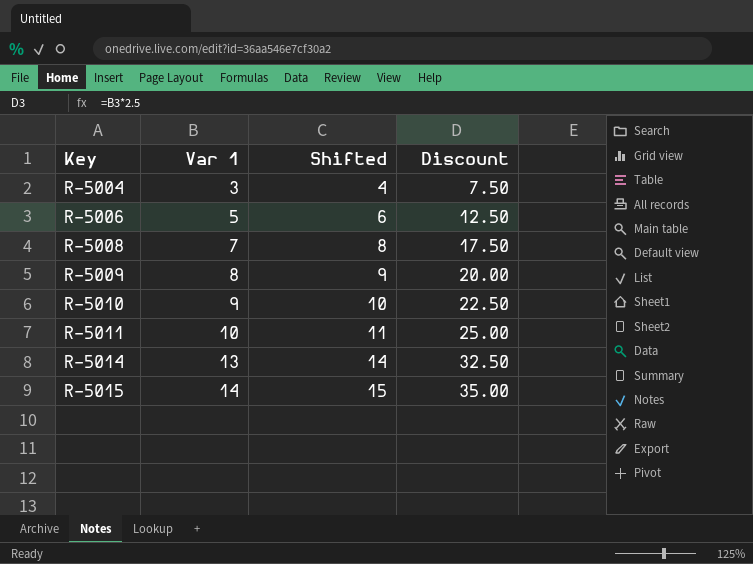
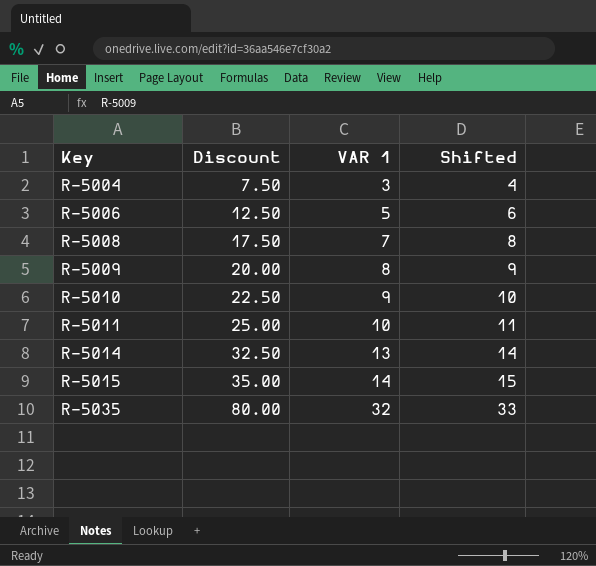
column Discount | position: 4 -> 2
column name: Var 1 -> VAR 1
row R-5035: none -> 80.00 | 32 | 33

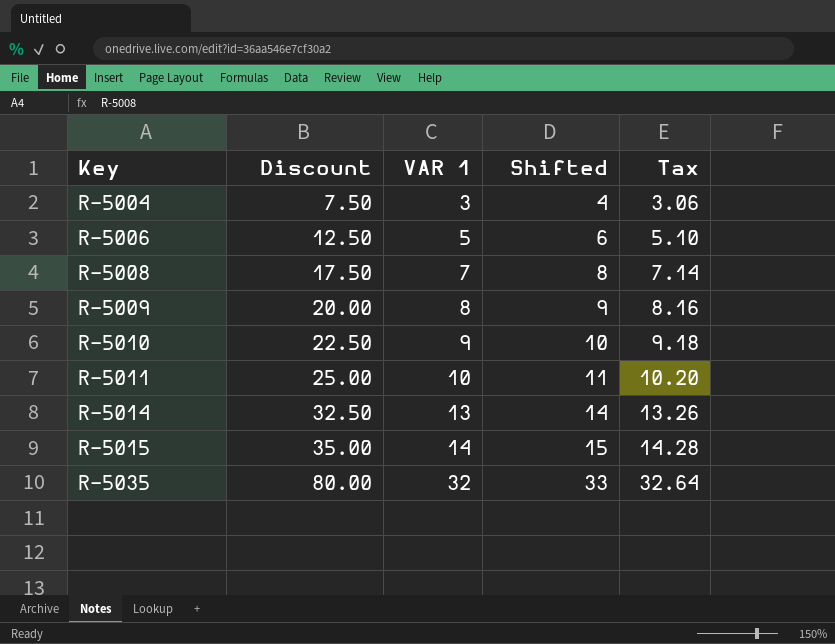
column Tax | formula: none -> [VAR 1] * 1.02

